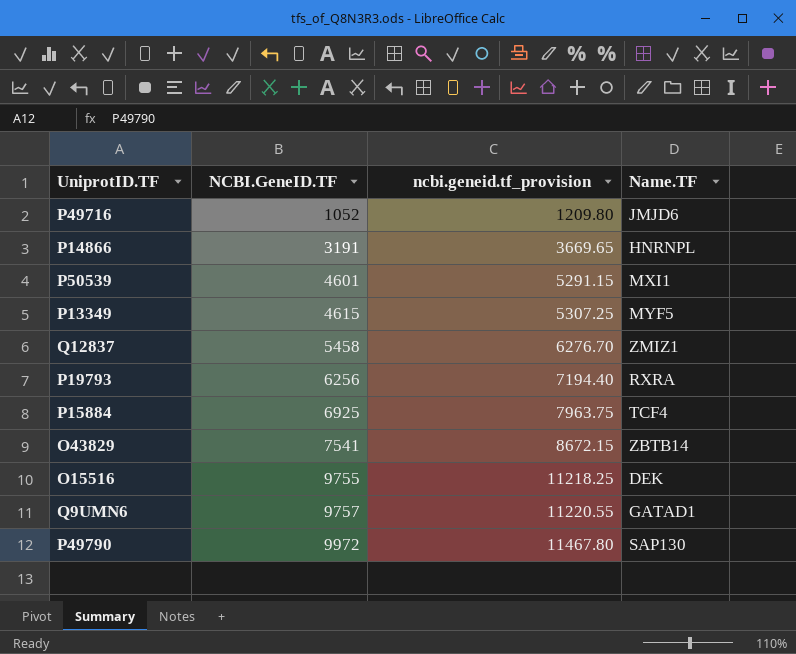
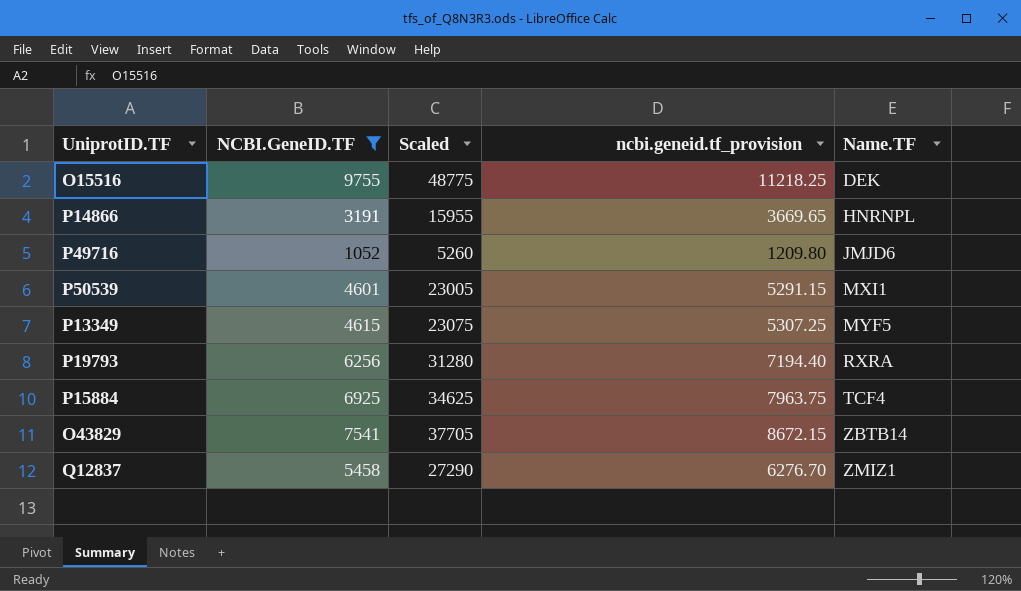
filter: none -> NCBI.GeneID.TF <= 9755
row order: NCBI.GeneID.TF ascending -> Name.TF ascending
column Scaled | formula: none -> [NCBI.GeneID.TF] * 5

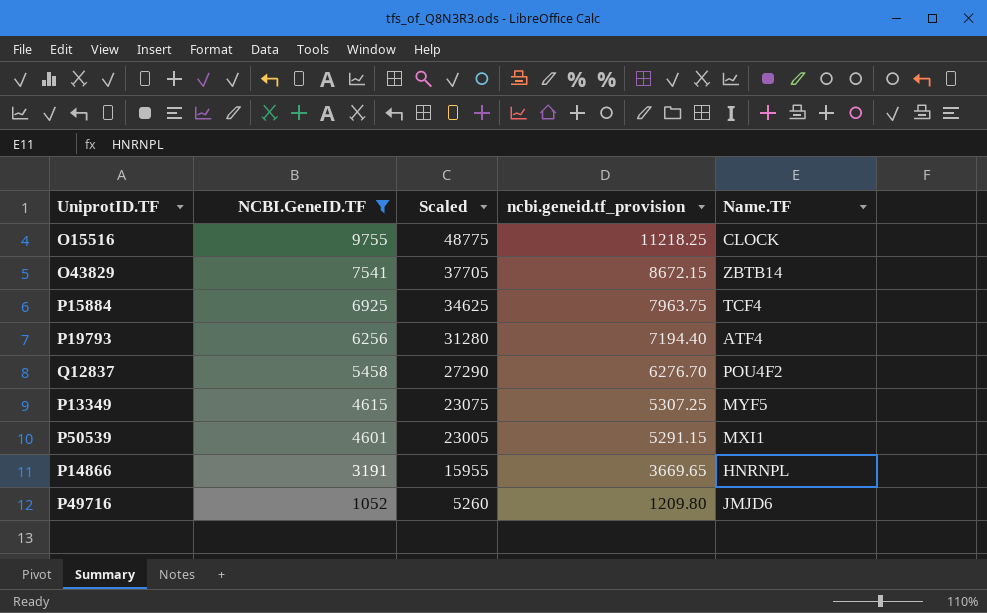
row order: Name.TF ascending -> NCBI.GeneID.TF descending
O15516 | Name.TF: DEK -> CLOCK
P19793 | Name.TF: RXRA -> ATF4
Q12837 | Name.TF: ZMIZ1 -> POU4F2

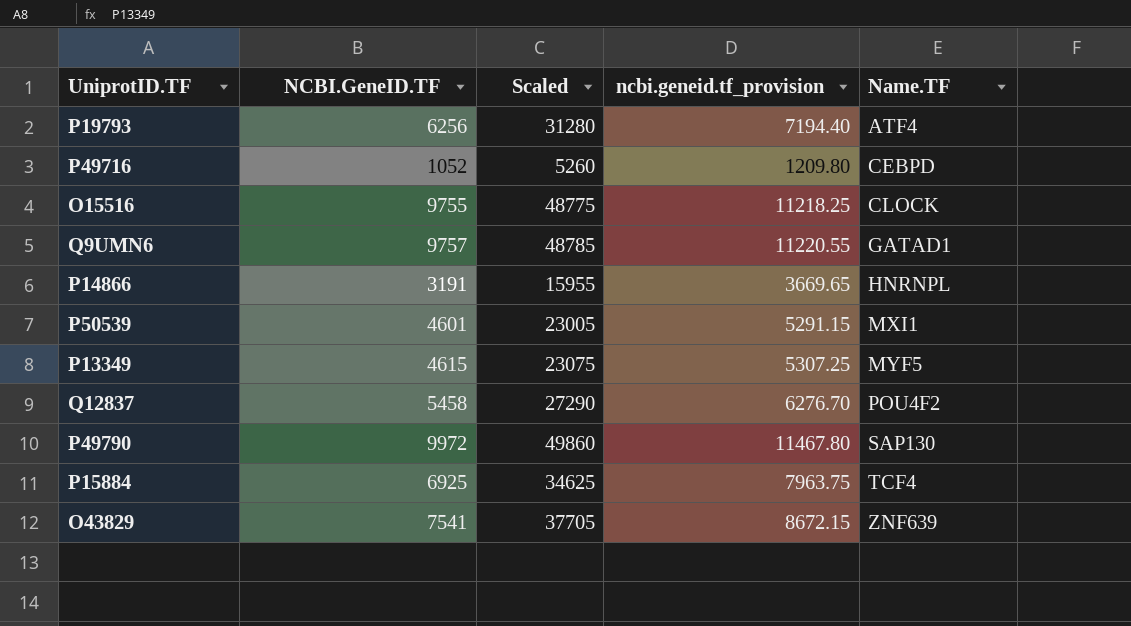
filter: NCBI.GeneID.TF <= 9755 -> none
row order: NCBI.GeneID.TF descending -> Name.TF ascending
P49716 | Name.TF: JMJD6 -> CEBPD
O43829 | Name.TF: ZBTB14 -> ZNF639

